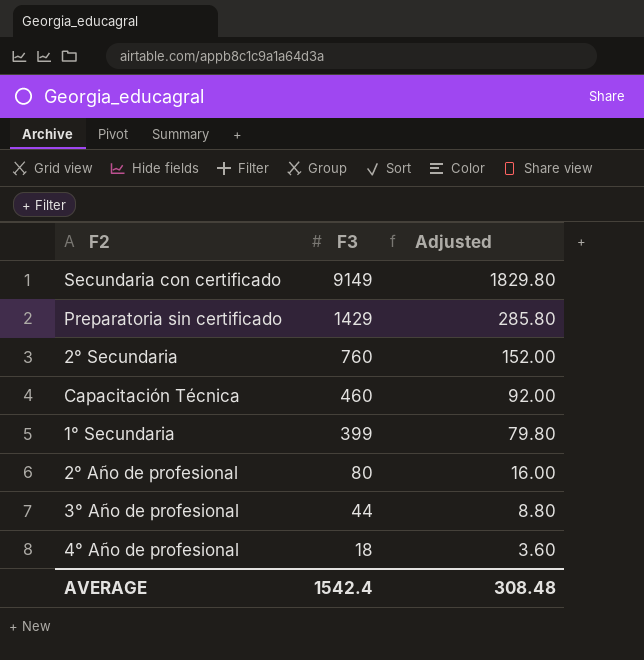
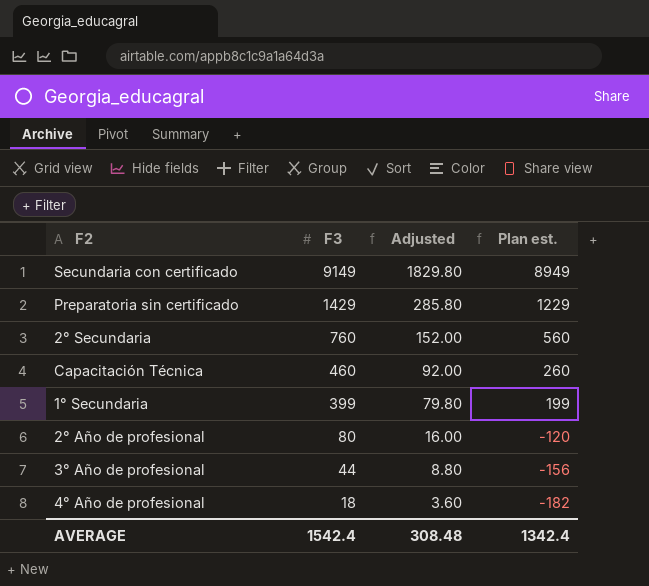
column Plan est. | formula: none -> [F3] - 200

